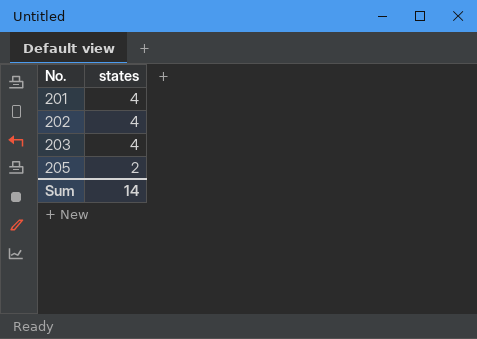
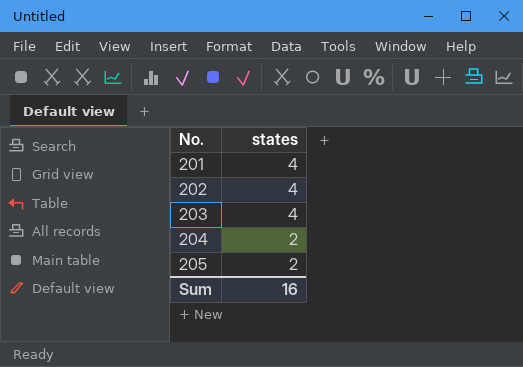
row 204: none -> 2
Sum | states: 14 -> 16

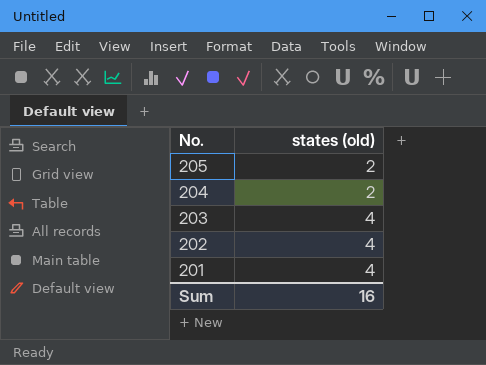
row order: No. ascending -> No. descending
column name: states -> states (old)

